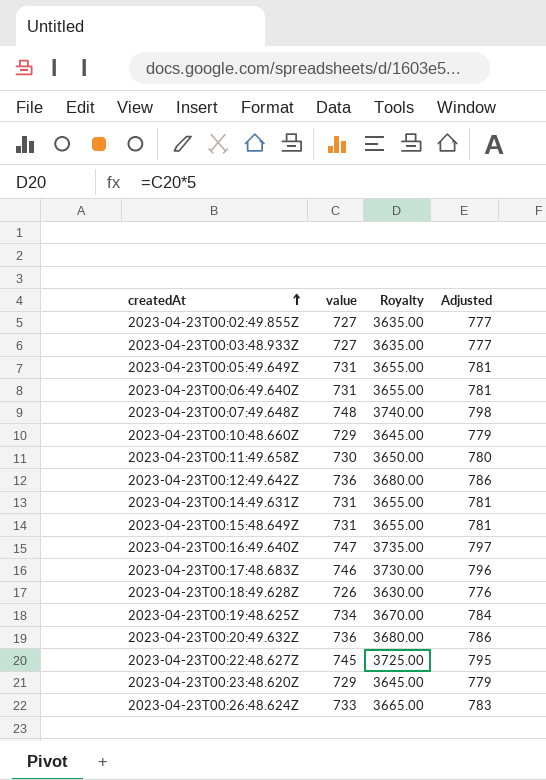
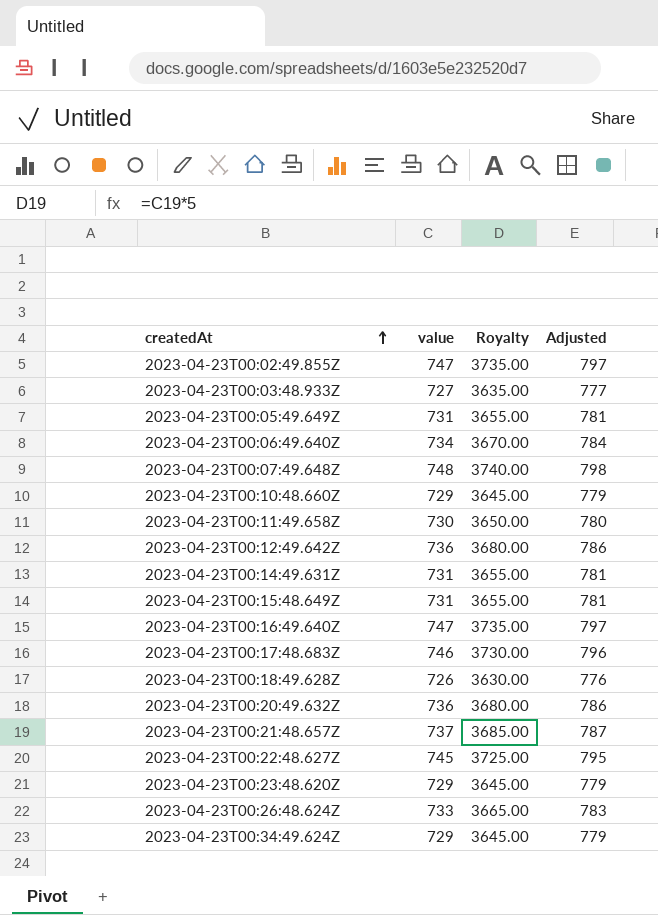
row 2023-04-23T00:19:48.625Z: 734 | 3670.00 | 784 -> none
2023-04-23T00:02:49.855Z | value: 727 -> 747
2023-04-23T00:02:49.855Z | Royalty: 3635.00 -> 3735.00
2023-04-23T00:02:49.855Z | Adjusted: 777 -> 797
2023-04-23T00:06:49.640Z | value: 731 -> 734
2023-04-23T00:06:49.640Z | Royalty: 3655.00 -> 3670.00
2023-04-23T00:06:49.640Z | Adjusted: 781 -> 784
row 2023-04-23T00:21:48.657Z: none -> 737 | 3685.00 | 787
row 2023-04-23T00:34:49.624Z: none -> 729 | 3645.00 | 779

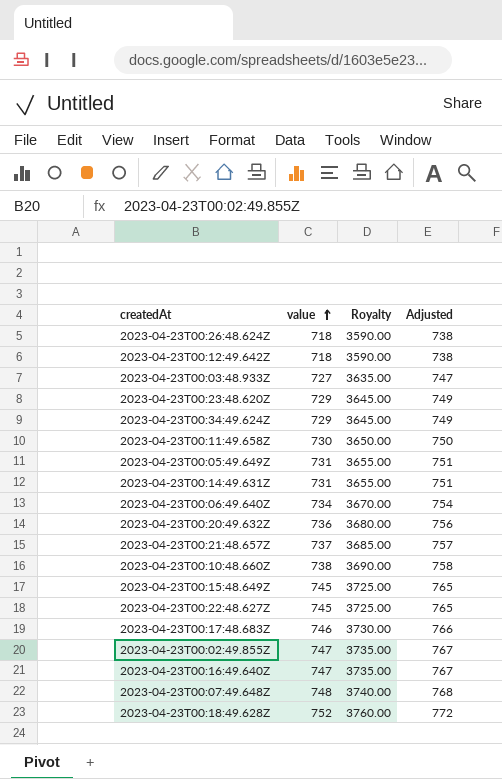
row order: createdAt ascending -> value ascending
column Adjusted | formula: [value] + 50 -> [value] + 20
2023-04-23T00:26:48.624Z | value: 733 -> 718
2023-04-23T00:26:48.624Z | Royalty: 3665.00 -> 3590.00
2023-04-23T00:12:49.642Z | value: 736 -> 718
2023-04-23T00:12:49.642Z | Royalty: 3680.00 -> 3590.00
2023-04-23T00:10:48.660Z | value: 729 -> 738
2023-04-23T00:10:48.660Z | Royalty: 3645.00 -> 3690.00
2023-04-23T00:15:48.649Z | value: 731 -> 745
2023-04-23T00:15:48.649Z | Royalty: 3655.00 -> 3725.00
2023-04-23T00:18:49.628Z | value: 726 -> 752
2023-04-23T00:18:49.628Z | Royalty: 3630.00 -> 3760.00

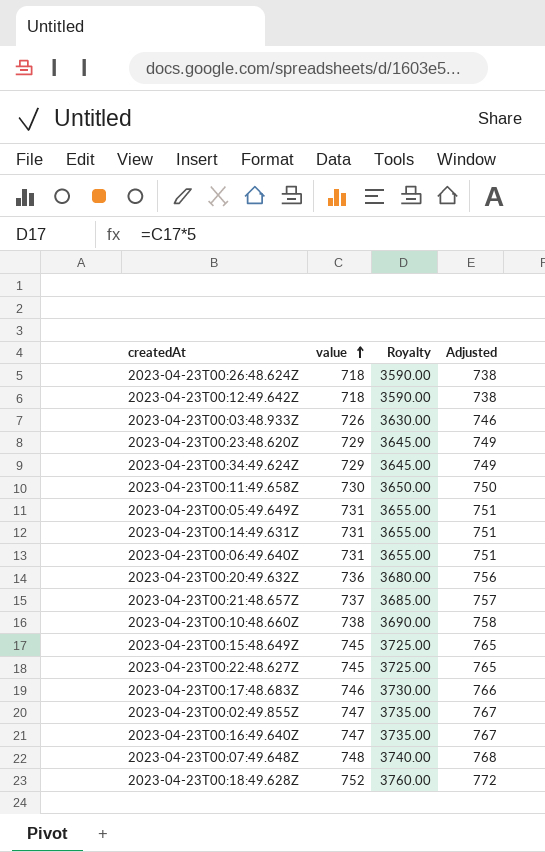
2023-04-23T00:03:48.933Z | value: 727 -> 726
2023-04-23T00:03:48.933Z | Royalty: 3635.00 -> 3630.00
2023-04-23T00:03:48.933Z | Adjusted: 747 -> 746
2023-04-23T00:06:49.640Z | value: 734 -> 731
2023-04-23T00:06:49.640Z | Royalty: 3670.00 -> 3655.00
2023-04-23T00:06:49.640Z | Adjusted: 754 -> 751

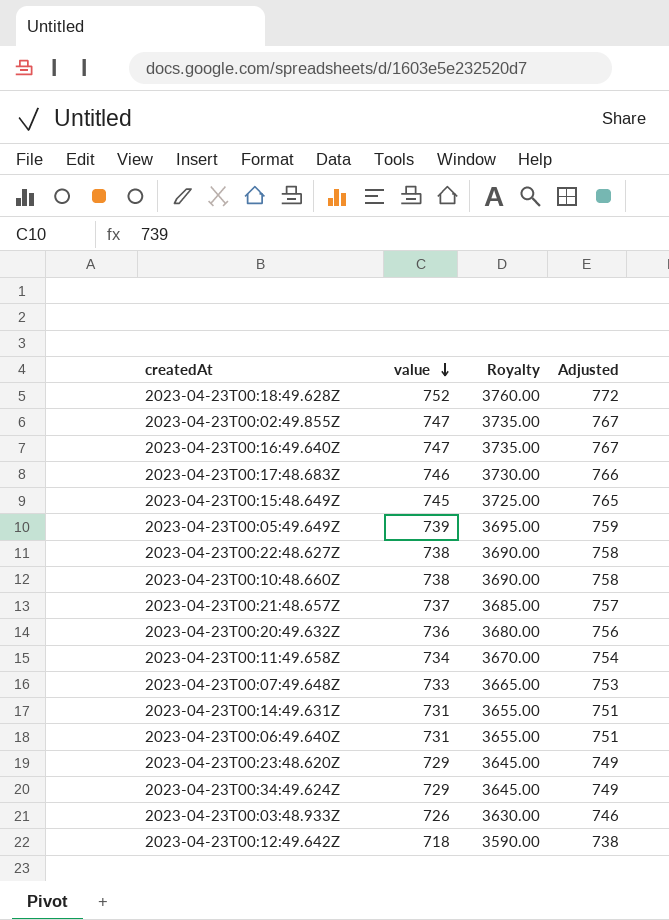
row order: value ascending -> value descending
row 2023-04-23T00:26:48.624Z: 718 | 3590.00 | 738 -> none
2023-04-23T00:05:49.649Z | value: 731 -> 739
2023-04-23T00:05:49.649Z | Royalty: 3655.00 -> 3695.00
2023-04-23T00:05:49.649Z | Adjusted: 751 -> 759
2023-04-23T00:22:48.627Z | value: 745 -> 738
2023-04-23T00:22:48.627Z | Royalty: 3725.00 -> 3690.00
2023-04-23T00:22:48.627Z | Adjusted: 765 -> 758
2023-04-23T00:11:49.658Z | value: 730 -> 734
2023-04-23T00:11:49.658Z | Royalty: 3650.00 -> 3670.00
2023-04-23T00:11:49.658Z | Adjusted: 750 -> 754
2023-04-23T00:07:49.648Z | value: 748 -> 733
2023-04-23T00:07:49.648Z | Royalty: 3740.00 -> 3665.00
2023-04-23T00:07:49.648Z | Adjusted: 768 -> 753

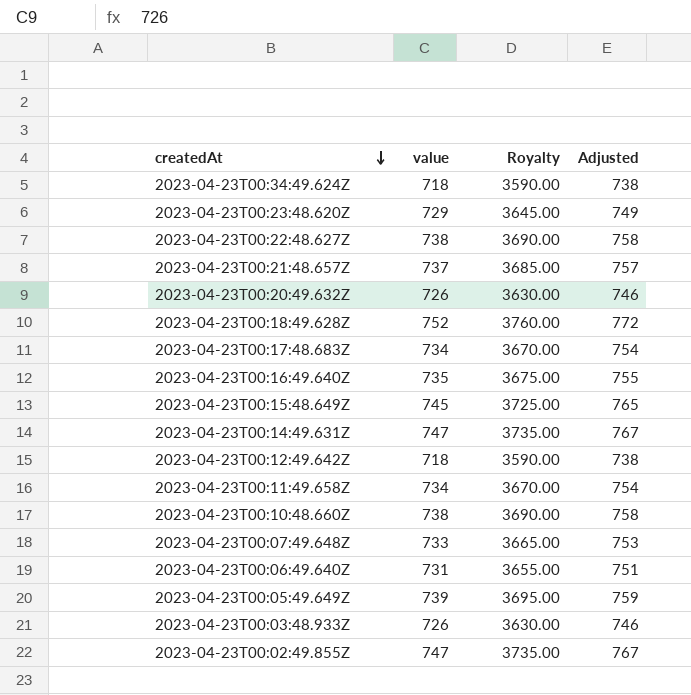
row order: value descending -> createdAt descending
2023-04-23T00:34:49.624Z | value: 729 -> 718
2023-04-23T00:34:49.624Z | Royalty: 3645.00 -> 3590.00
2023-04-23T00:34:49.624Z | Adjusted: 749 -> 738
2023-04-23T00:20:49.632Z | value: 736 -> 726
2023-04-23T00:20:49.632Z | Royalty: 3680.00 -> 3630.00
2023-04-23T00:20:49.632Z | Adjusted: 756 -> 746
2023-04-23T00:17:48.683Z | value: 746 -> 734
2023-04-23T00:17:48.683Z | Royalty: 3730.00 -> 3670.00
2023-04-23T00:17:48.683Z | Adjusted: 766 -> 754
2023-04-23T00:16:49.640Z | value: 747 -> 735
2023-04-23T00:16:49.640Z | Royalty: 3735.00 -> 3675.00
2023-04-23T00:16:49.640Z | Adjusted: 767 -> 755
2023-04-23T00:14:49.631Z | value: 731 -> 747
2023-04-23T00:14:49.631Z | Royalty: 3655.00 -> 3735.00
2023-04-23T00:14:49.631Z | Adjusted: 751 -> 767

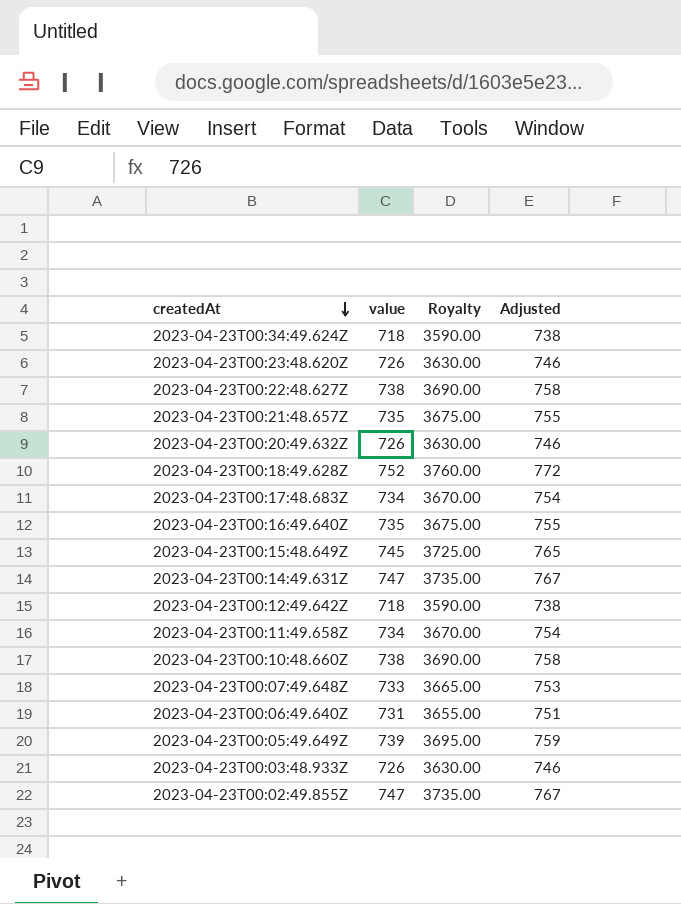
2023-04-23T00:23:48.620Z | value: 729 -> 726
2023-04-23T00:23:48.620Z | Royalty: 3645.00 -> 3630.00
2023-04-23T00:23:48.620Z | Adjusted: 749 -> 746
2023-04-23T00:21:48.657Z | value: 737 -> 735
2023-04-23T00:21:48.657Z | Royalty: 3685.00 -> 3675.00
2023-04-23T00:21:48.657Z | Adjusted: 757 -> 755

